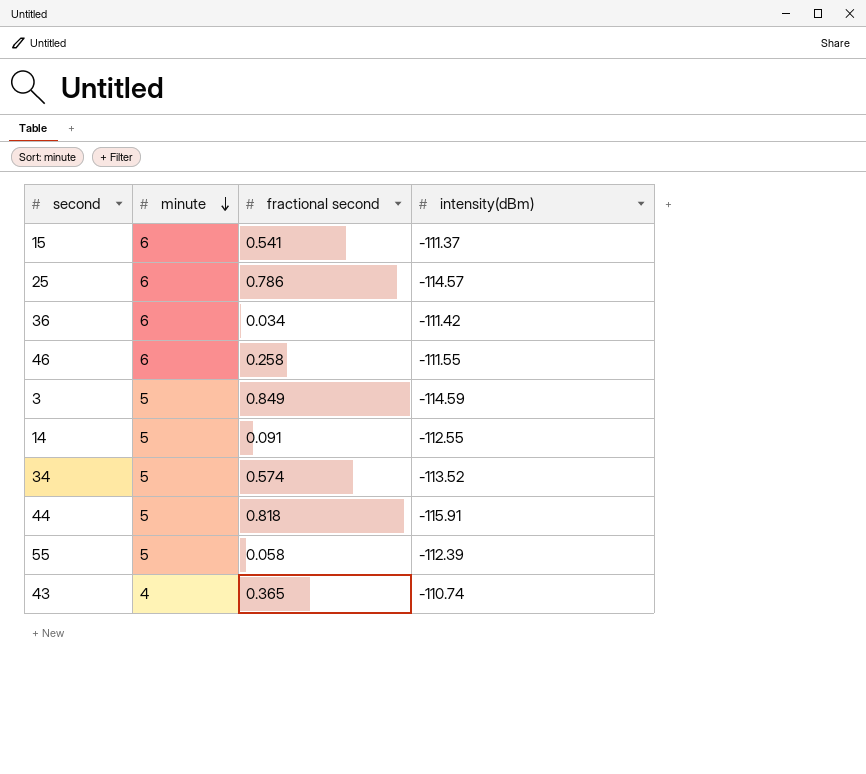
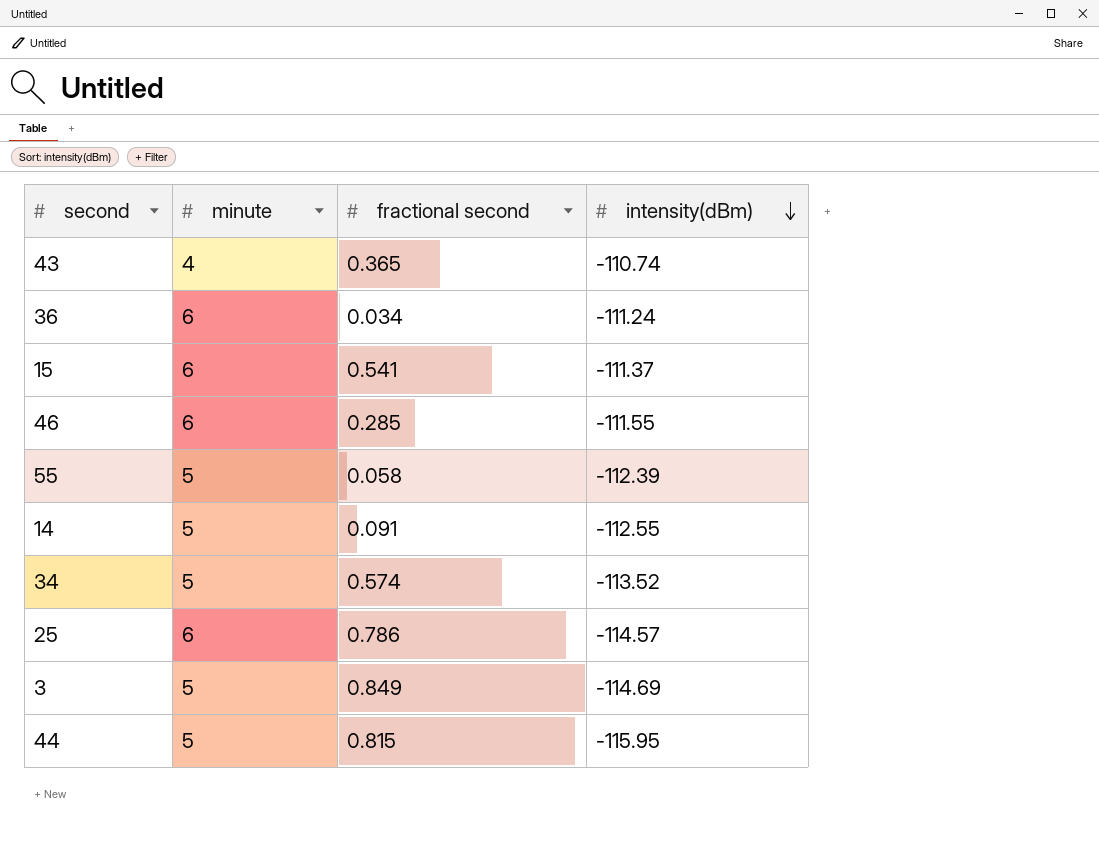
row order: minute descending -> intensity(dBm) descending
36 | intensity(dBm): -111.42 -> -111.24
46 | fractional second: 0.258 -> 0.285
3 | intensity(dBm): -114.59 -> -114.69
44 | fractional second: 0.818 -> 0.815
44 | intensity(dBm): -115.91 -> -115.95

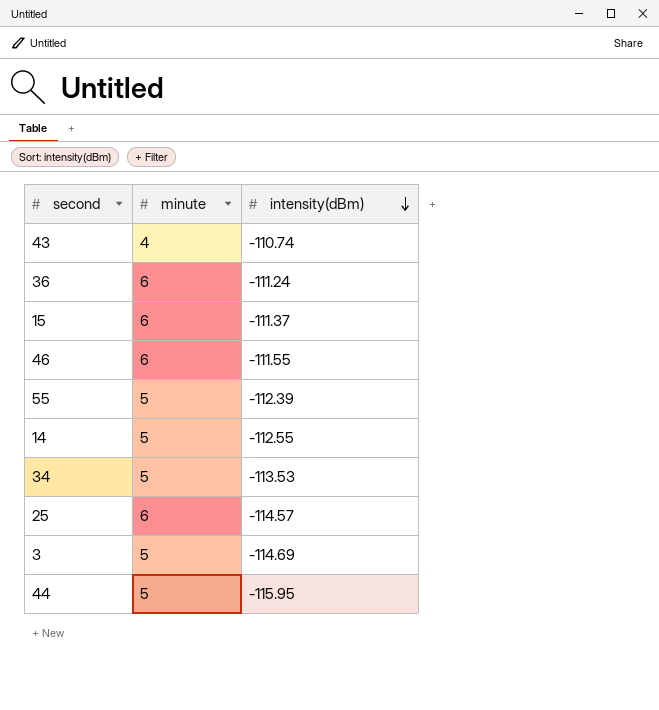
column fractional second | position: 3 -> none
34 | intensity(dBm): -113.52 -> -113.53

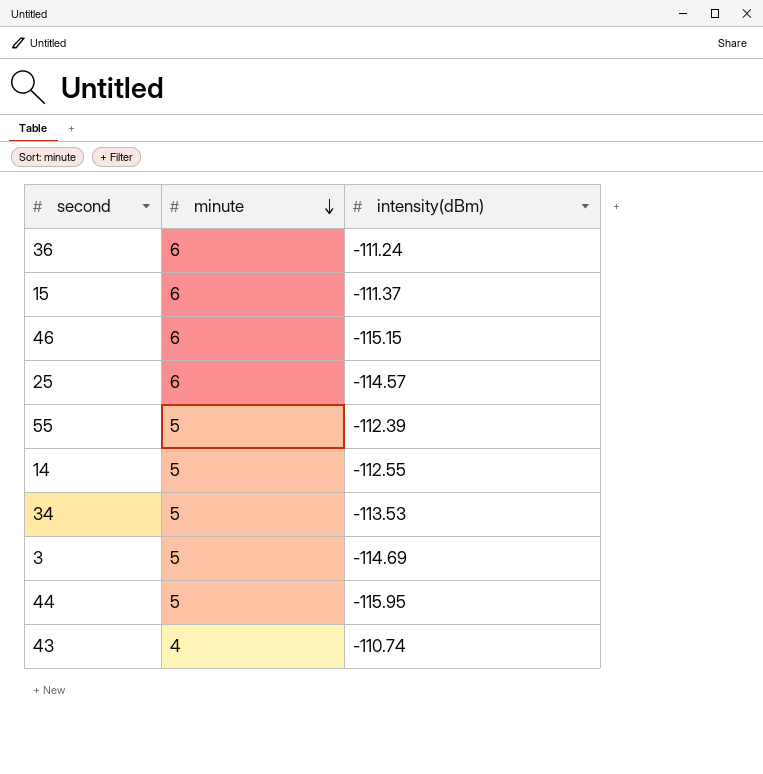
row order: intensity(dBm) descending -> minute descending
46 | intensity(dBm): -111.55 -> -115.15

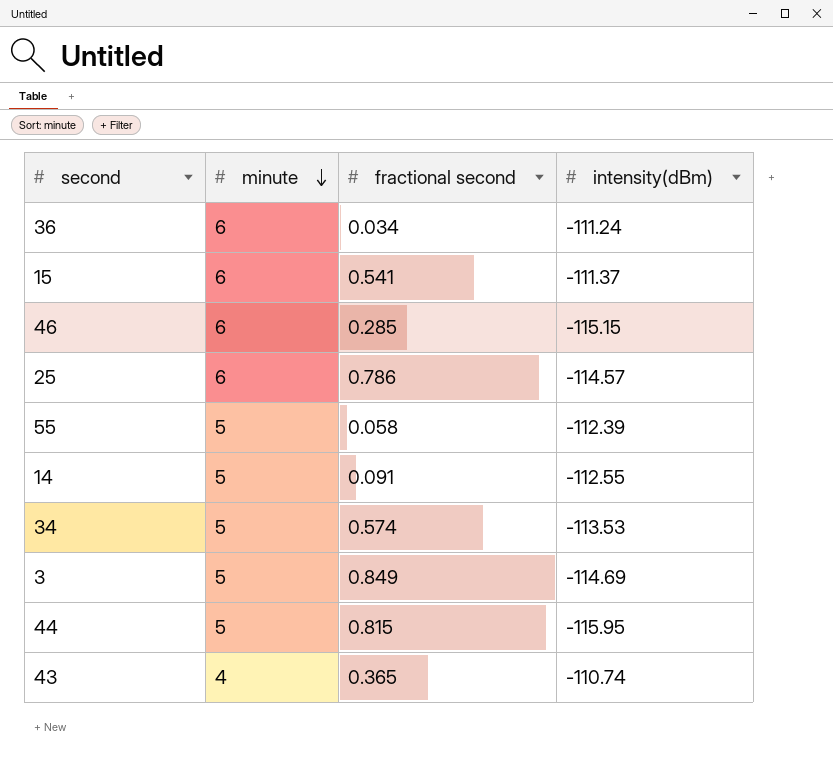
column fractional second | position: none -> 3

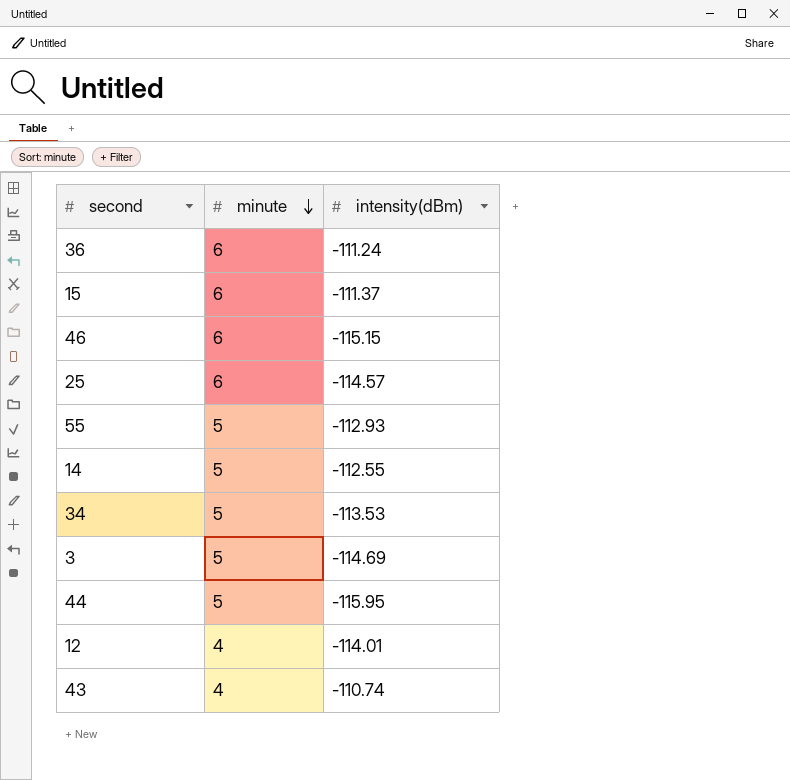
column fractional second | position: 3 -> none
55 | intensity(dBm): -112.39 -> -112.93
row 12: none -> 4 | -114.01

